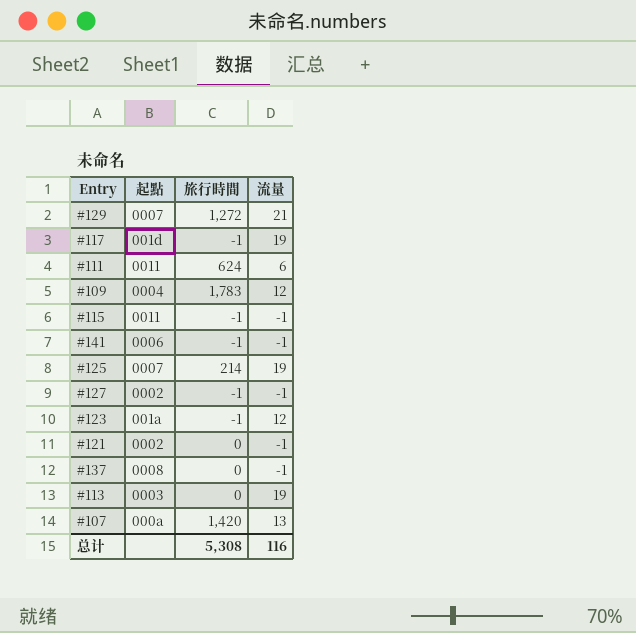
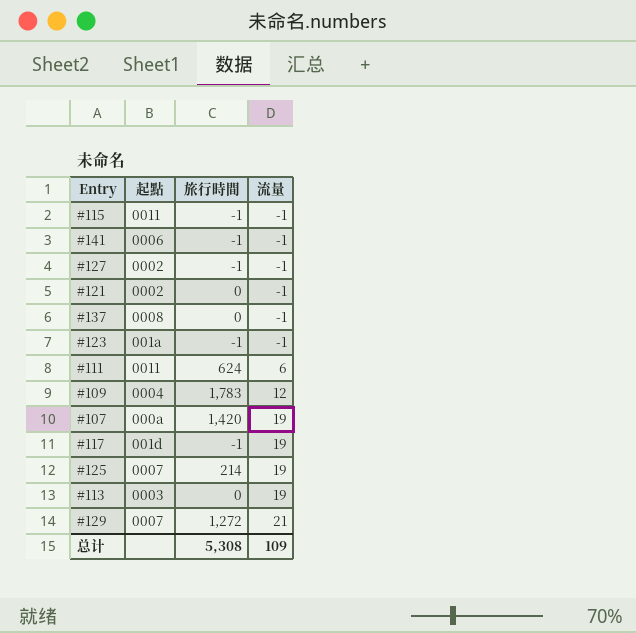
row order: none -> 流量 ascending
#123 | 流量: 12 -> -1
#107 | 流量: 13 -> 19
总计 | 流量: 116 -> 109

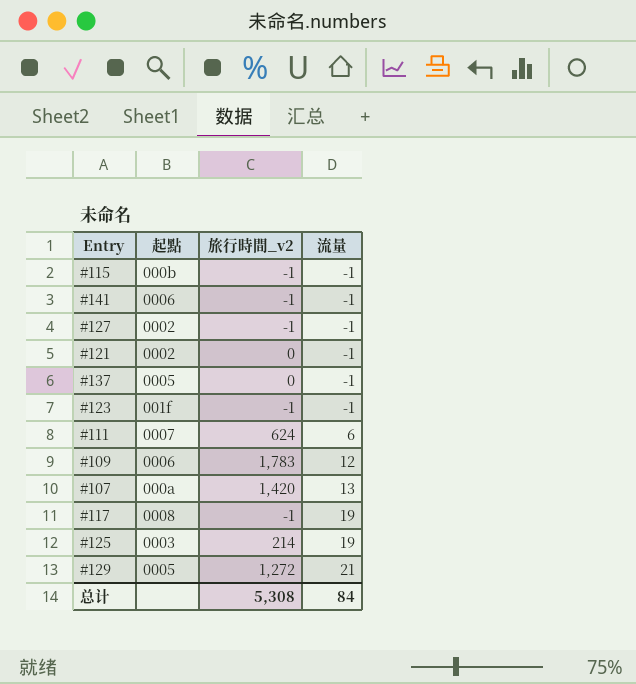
column name: 旅行時間 -> 旅行時間_v2
row #113: 0003 | 0 | 19 -> none
#115 | 起點: 0011 -> 000b
#137 | 起點: 0008 -> 0005
#123 | 起點: 001a -> 001f
#111 | 起點: 0011 -> 0007
#109 | 起點: 0004 -> 0006
#107 | 流量: 19 -> 13
#117 | 起點: 001d -> 0008
#125 | 起點: 0007 -> 0003
#129 | 起點: 0007 -> 0005
总计 | 流量: 109 -> 84

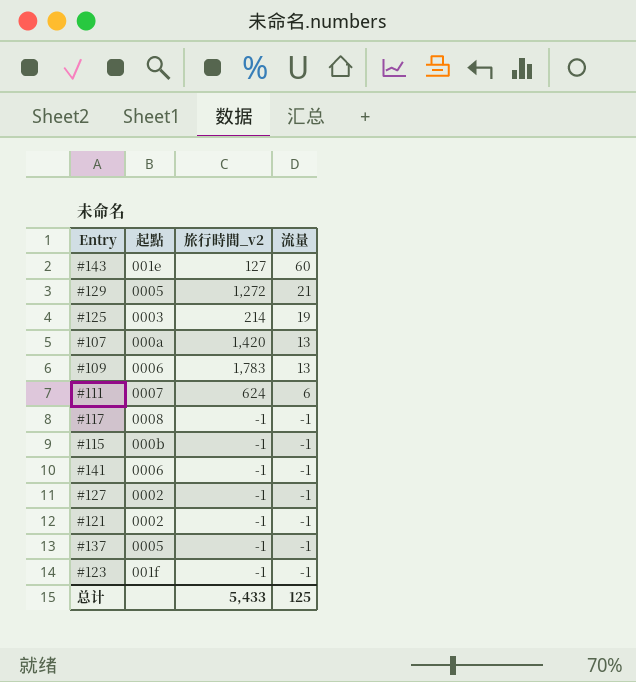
row order: 流量 ascending -> 流量 descending
row #143: none -> 001e | 127 | 60
#109 | 流量: 12 -> 13
#117 | 流量: 19 -> -1
#121 | 旅行時間_v2: 0 -> -1
#137 | 旅行時間_v2: 0 -> -1
总计 | 旅行時間_v2: 5,308 -> 5,433
总计 | 流量: 84 -> 125

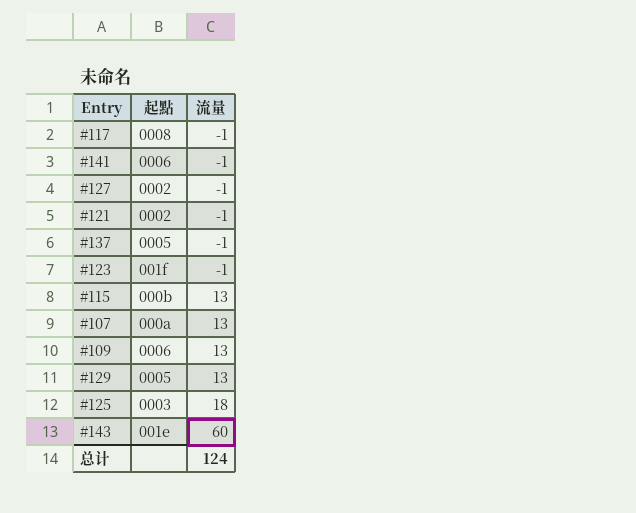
row order: 流量 descending -> 流量 ascending
column 旅行時間_v2 | position: 3 -> none
row #111: 0007 | 624 | 6 -> none
#115 | 流量: -1 -> 13
#129 | 流量: 21 -> 13
#125 | 流量: 19 -> 18
总计 | 流量: 125 -> 124

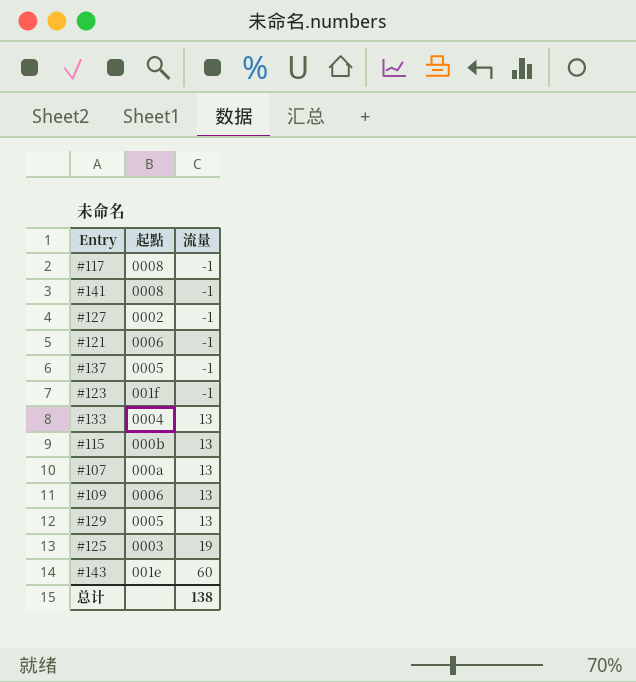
#141 | 起點: 0006 -> 0008
#121 | 起點: 0002 -> 0006
row #133: none -> 0004 | 13
#125 | 流量: 18 -> 19
总计 | 流量: 124 -> 138

